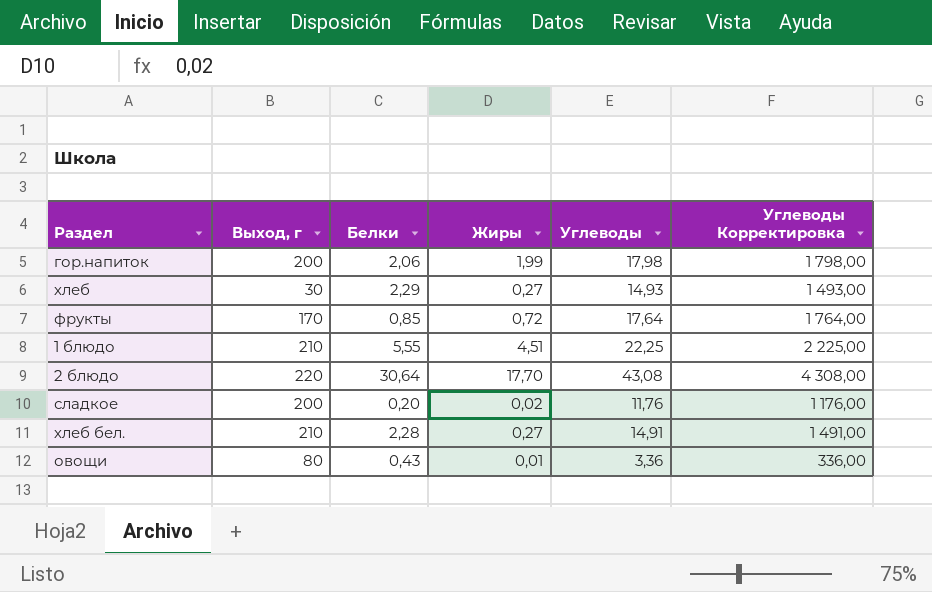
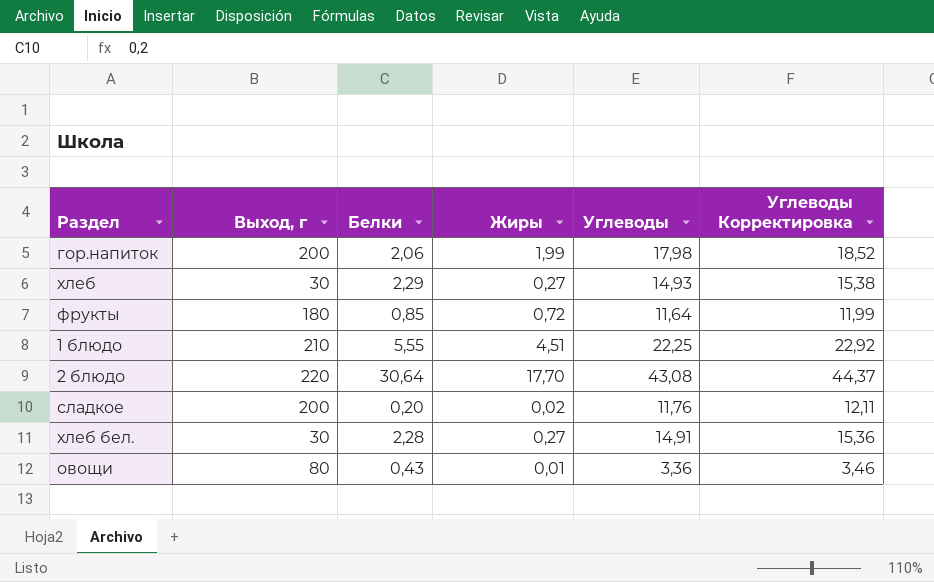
column Углеводы Корректировка | formula: [Углеводы] * 100 -> [Углеводы] * 1,03
фрукты | Выход, г: 170 -> 180
фрукты | Углеводы: 17,64 -> 11,64
хлеб бел. | Выход, г: 210 -> 30

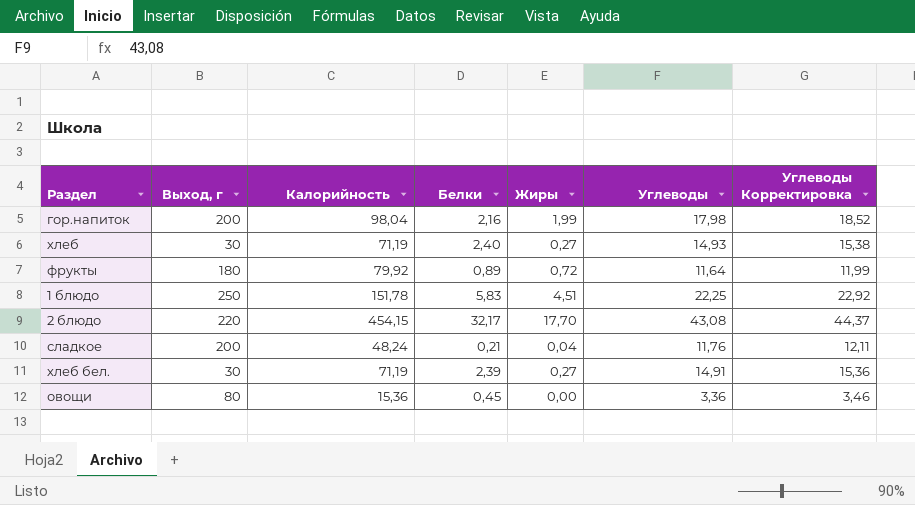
column Калорийность | position: none -> 3
гор.напиток | Белки: 2,06 -> 2,16
хлеб | Белки: 2,29 -> 2,40
фрукты | Белки: 0,85 -> 0,89
1 блюдо | Выход, г: 210 -> 250
1 блюдо | Белки: 5,55 -> 5,83
2 блюдо | Белки: 30,64 -> 32,17
сладкое | Белки: 0,20 -> 0,21
сладкое | Жиры: 0,02 -> 0,04
хлеб бел. | Белки: 2,28 -> 2,39
овощи | Белки: 0,43 -> 0,45
овощи | Жиры: 0,01 -> 0,00

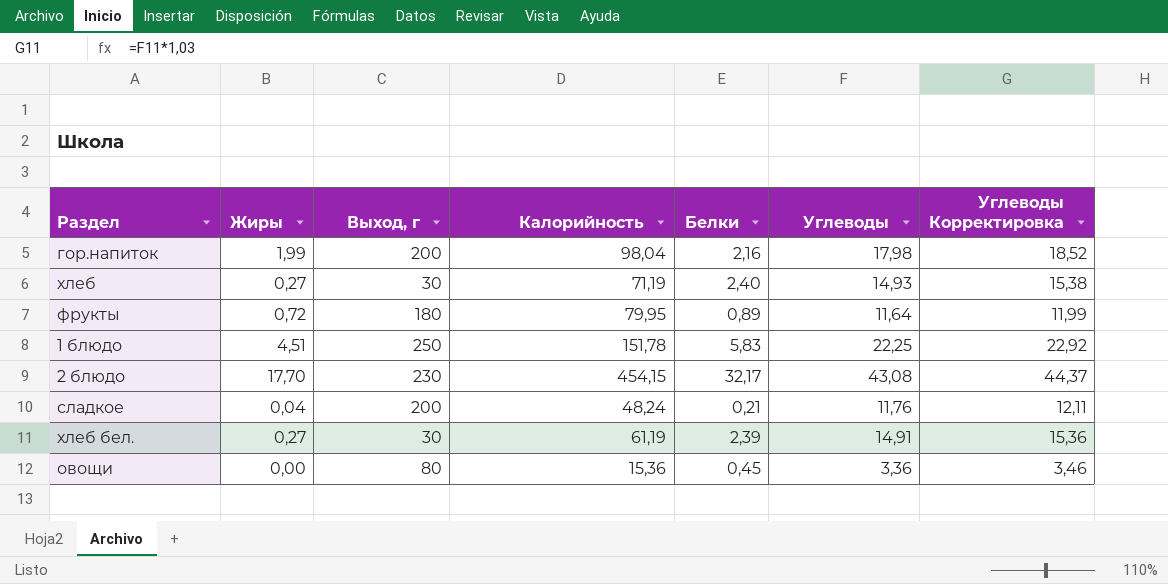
column Жиры | position: 5 -> 2
фрукты | Калорийность: 79,92 -> 79,95
2 блюдо | Выход, г: 220 -> 230
хлеб бел. | Калорийность: 71,19 -> 61,19

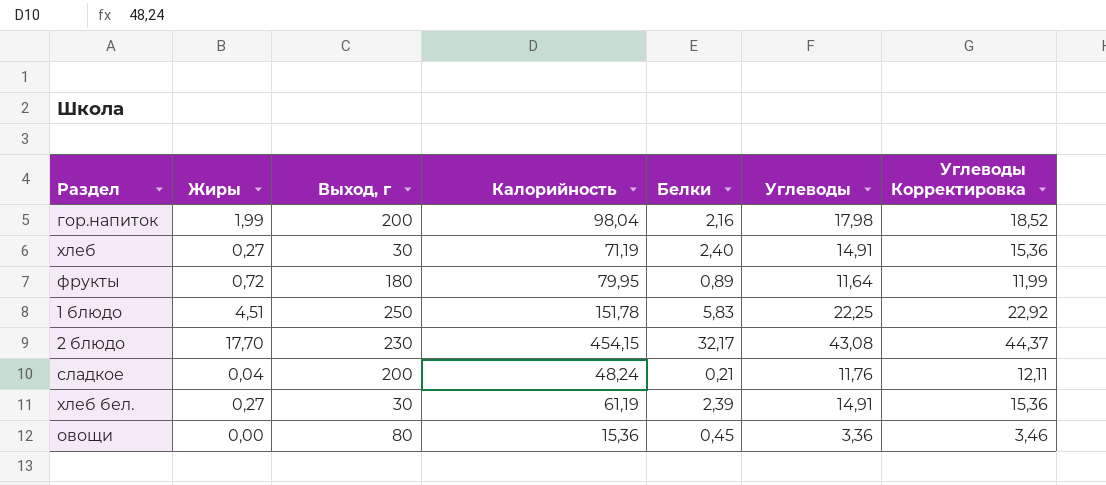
хлеб | Углеводы: 14,93 -> 14,91
хлеб | Углеводы Корректировка: 15,38 -> 15,36

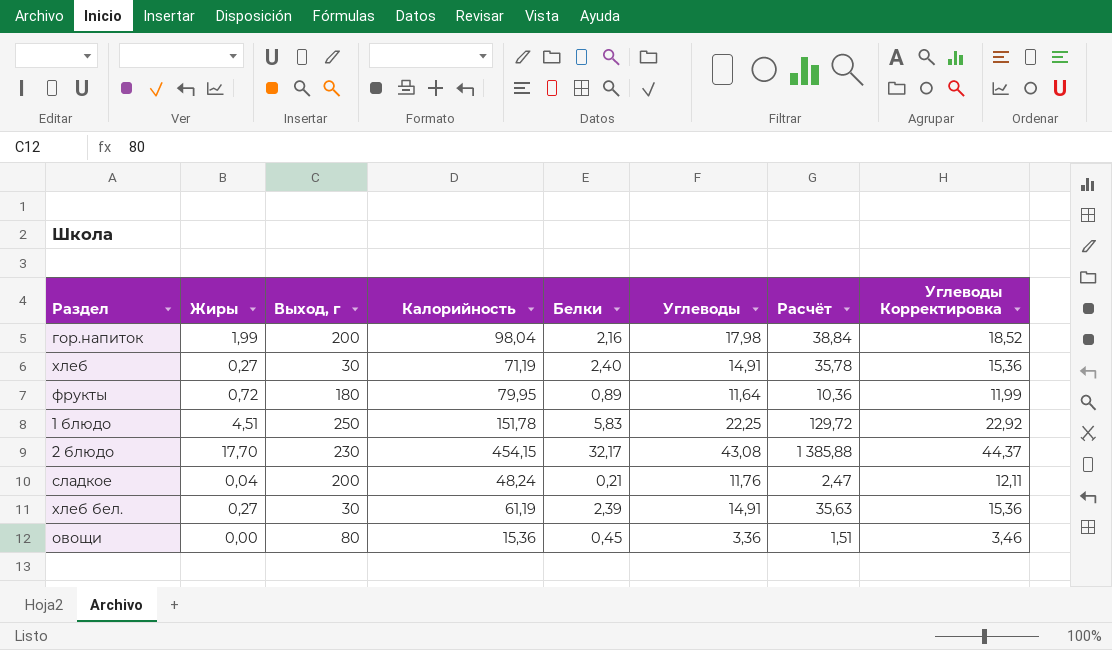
column Расчёт | formula: none -> [Белки] * [Углеводы]

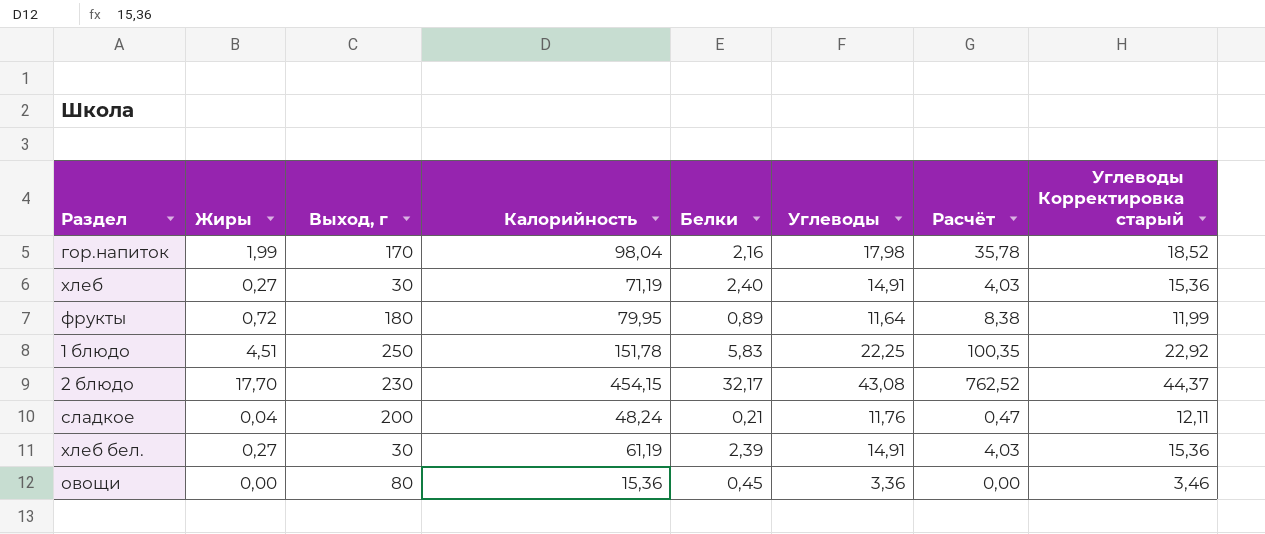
column Расчёт | formula: [Белки] * [Углеводы] -> [Жиры] * [Углеводы]
column name: Углеводы Корректировка -> Углеводы Корректировка старый
гор.напиток | Выход, г: 200 -> 170

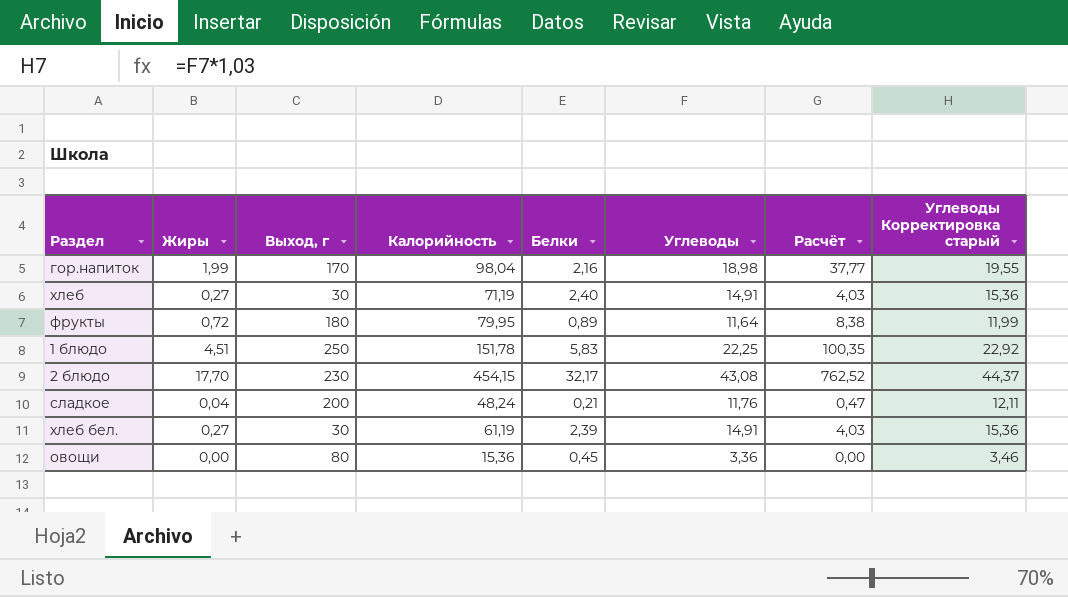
гор.напиток | Углеводы: 17,98 -> 18,98
гор.напиток | Расчёт: 35,78 -> 37,77
гор.напиток | Углеводы Корректировка старый: 18,52 -> 19,55

